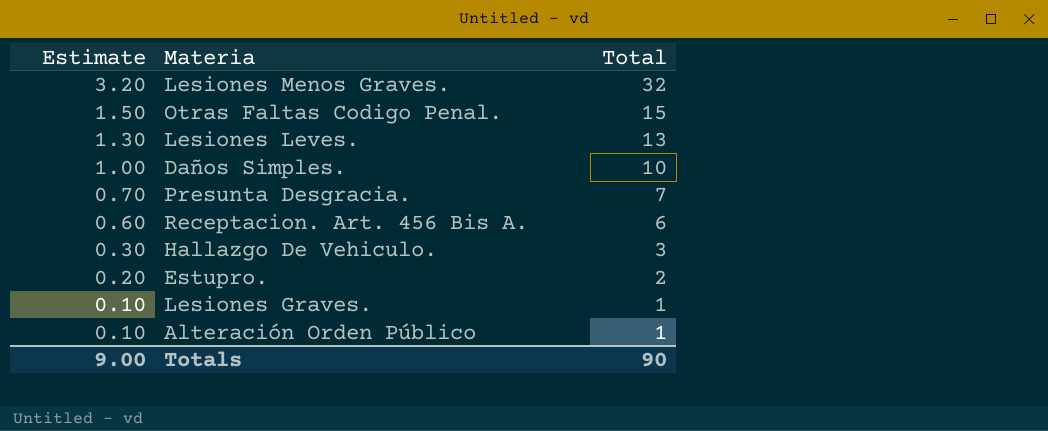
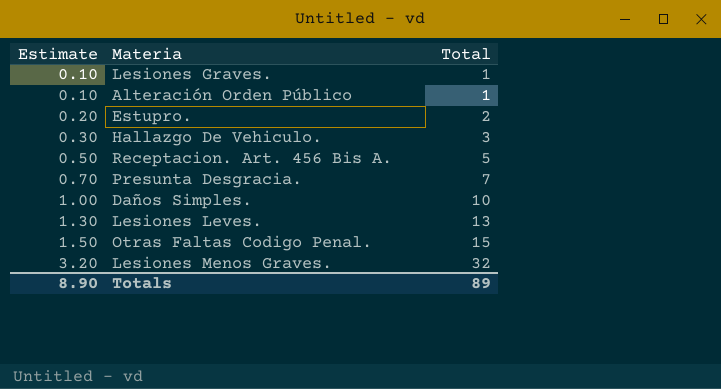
row order: Estimate descending -> Estimate ascending
Receptacion. Art. 456 Bis A. | Estimate: 0.60 -> 0.50
Receptacion. Art. 456 Bis A. | Total: 6 -> 5
Totals | Estimate: 9.00 -> 8.90
Totals | Total: 90 -> 89

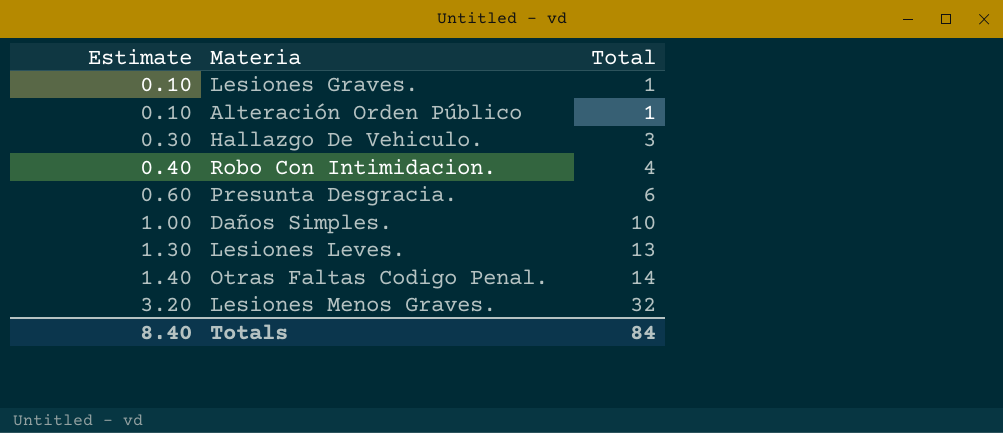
row Estupro.: 0.20 | 2 -> none
row Receptacion. Art. 456 Bis A.: 0.50 | 5 -> none
row Robo Con Intimidacion.: none -> 0.40 | 4
Presunta Desgracia. | Estimate: 0.70 -> 0.60
Presunta Desgracia. | Total: 7 -> 6
Otras Faltas Codigo Penal. | Estimate: 1.50 -> 1.40
Otras Faltas Codigo Penal. | Total: 15 -> 14
Totals | Estimate: 8.90 -> 8.40
Totals | Total: 89 -> 84

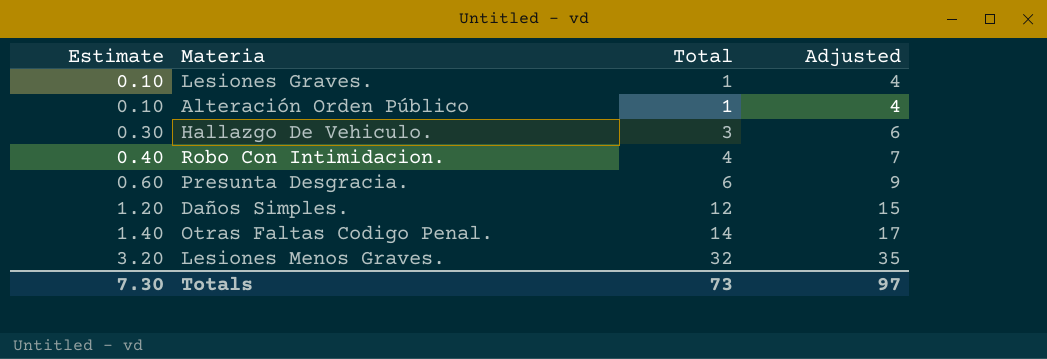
column Adjusted | formula: none -> [Total] + 3
row Lesiones Leves.: 1.30 | 13 -> none
Daños Simples. | Estimate: 1.00 -> 1.20
Daños Simples. | Total: 10 -> 12
Totals | Estimate: 8.40 -> 7.30
Totals | Total: 84 -> 73

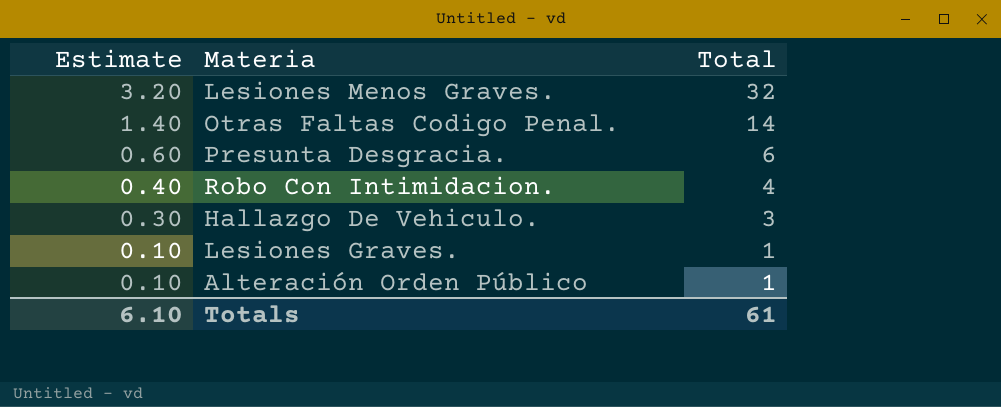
row order: Estimate ascending -> Estimate descending
column Adjusted | formula: [Total] + 3 -> none
row Daños Simples.: 1.20 | 12 | 15 -> none
Totals | Estimate: 7.30 -> 6.10
Totals | Total: 73 -> 61

